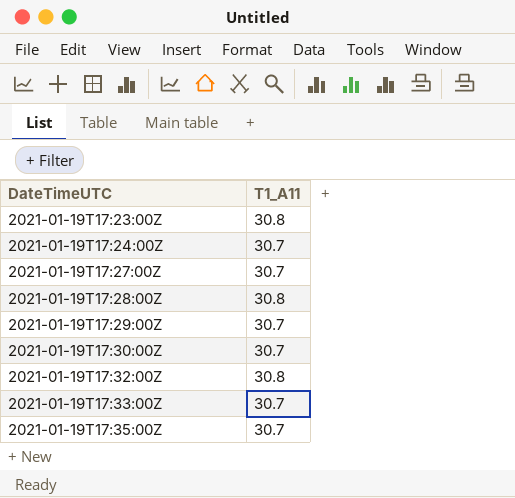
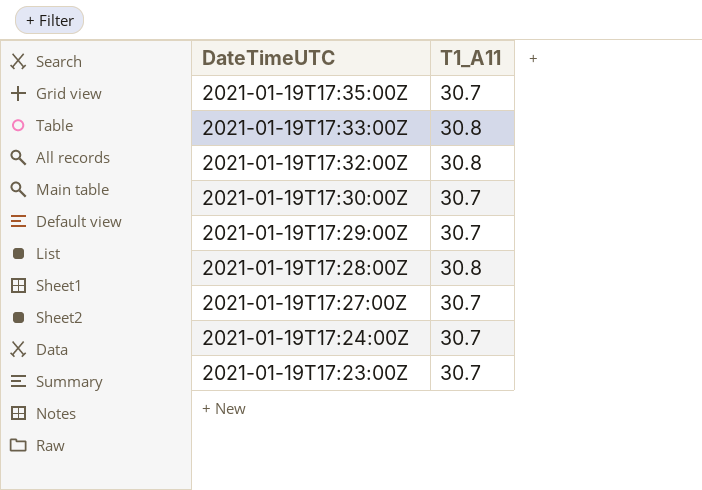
row order: DateTimeUTC ascending -> DateTimeUTC descending
2021-01-19T17:33:00Z | T1_A11: 30.7 -> 30.8
2021-01-19T17:23:00Z | T1_A11: 30.8 -> 30.7

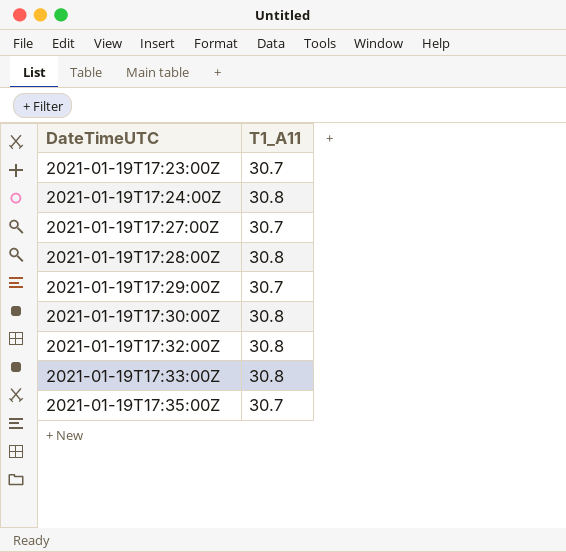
row order: DateTimeUTC descending -> DateTimeUTC ascending
2021-01-19T17:24:00Z | T1_A11: 30.7 -> 30.8
2021-01-19T17:30:00Z | T1_A11: 30.7 -> 30.8

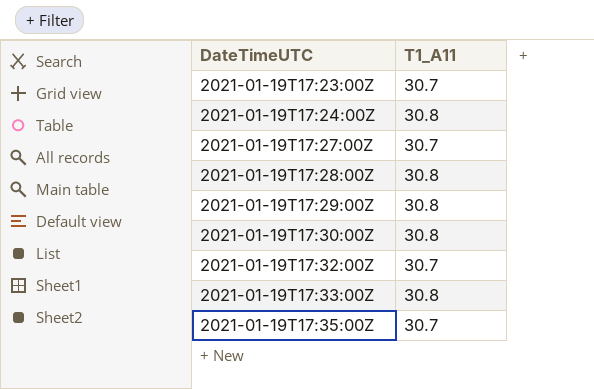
2021-01-19T17:29:00Z | T1_A11: 30.7 -> 30.8
2021-01-19T17:32:00Z | T1_A11: 30.8 -> 30.7

